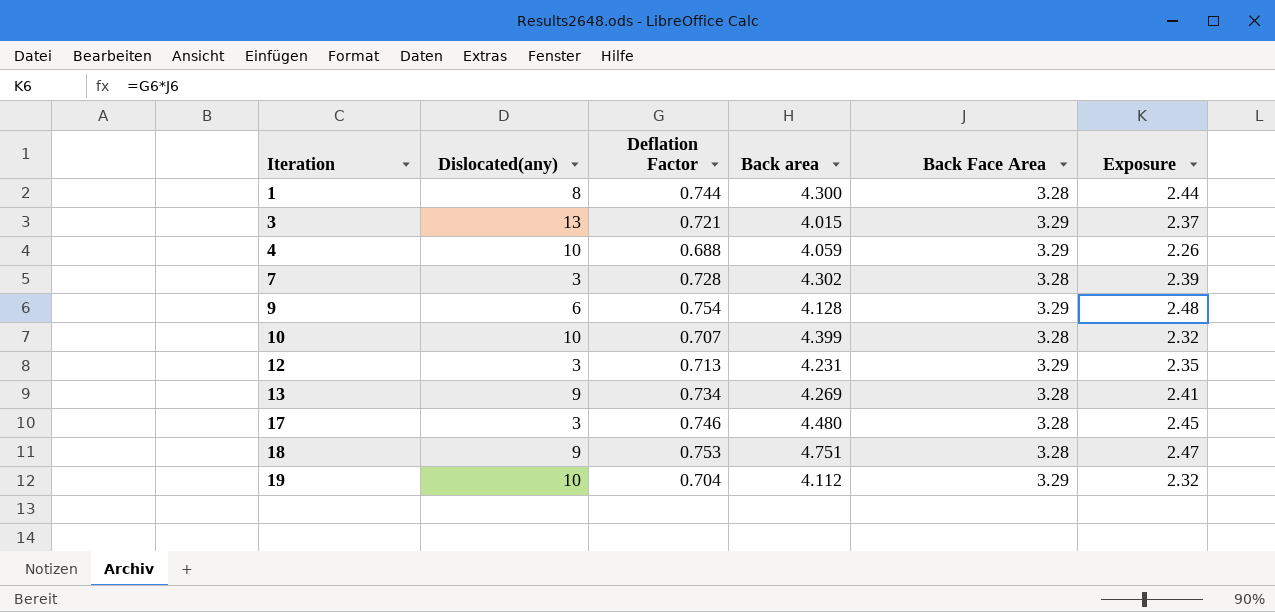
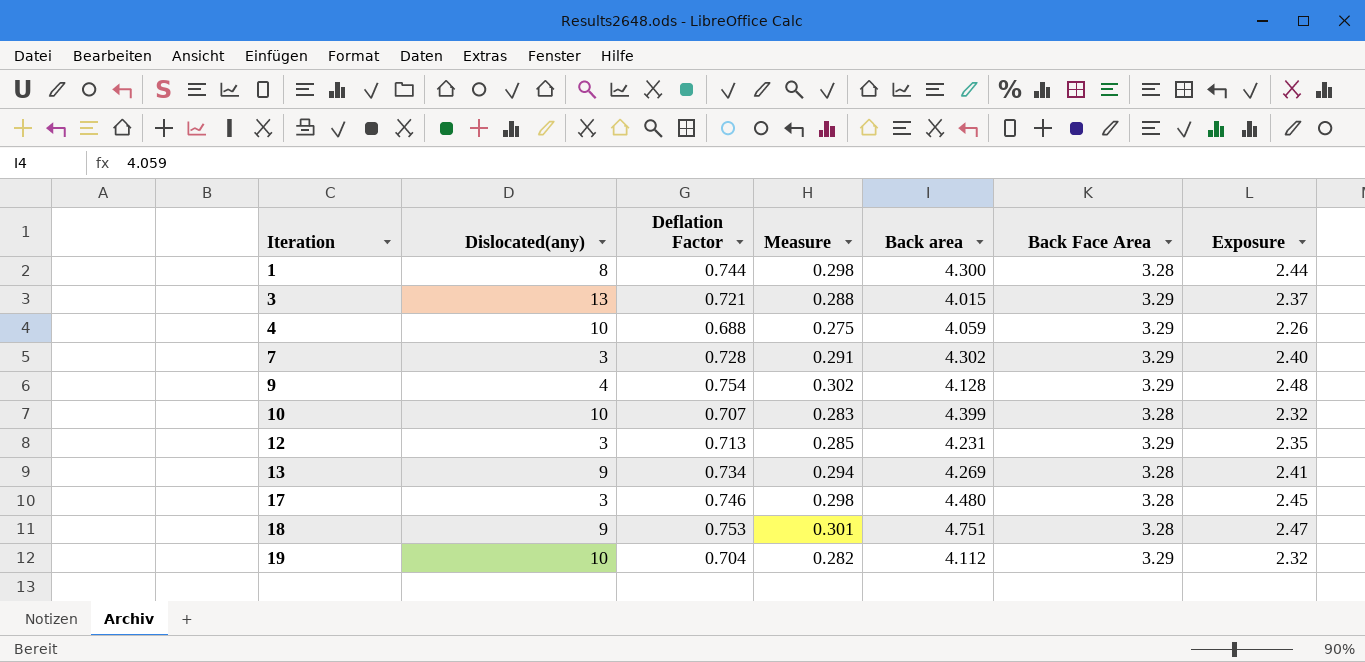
column Measure | formula: none -> [Deflation Factor] * 0.4
7 | Back Face Area: 3.28 -> 3.29
7 | Exposure: 2.39 -> 2.40
9 | Dislocated(any): 6 -> 4

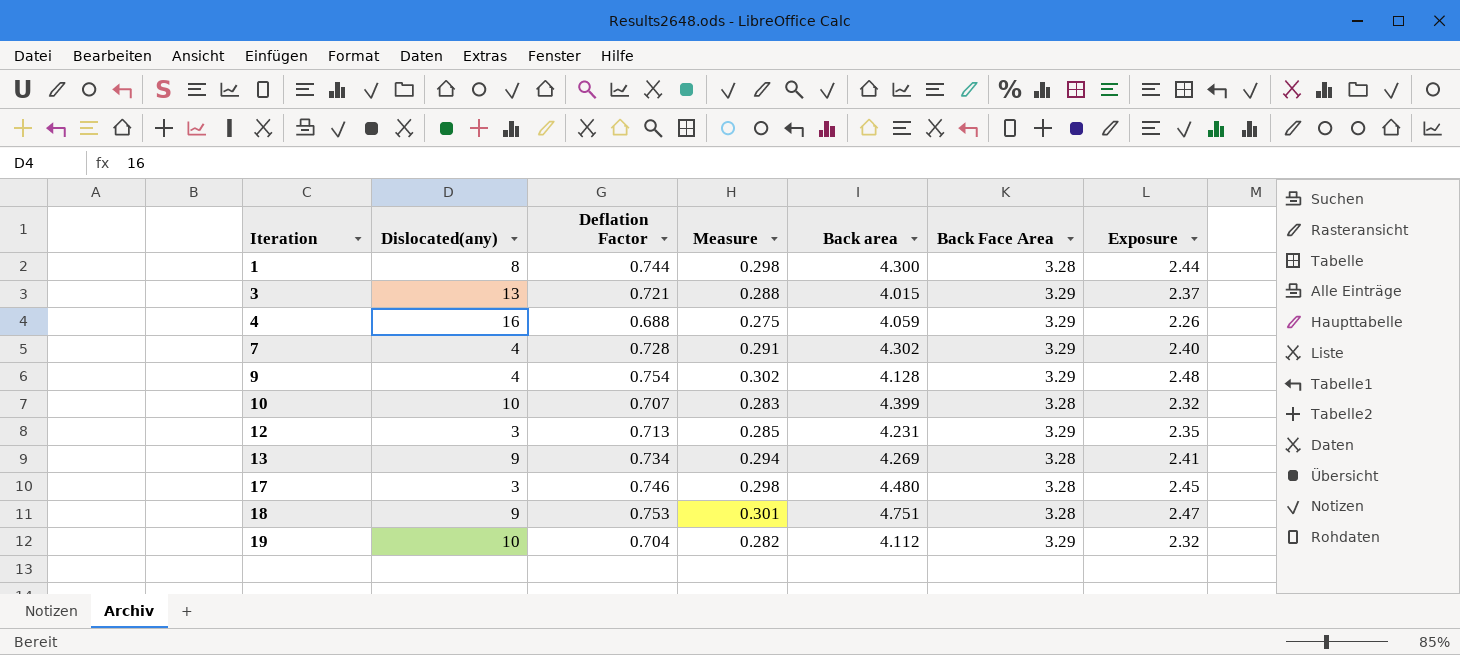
4 | Dislocated(any): 10 -> 16
7 | Dislocated(any): 3 -> 4

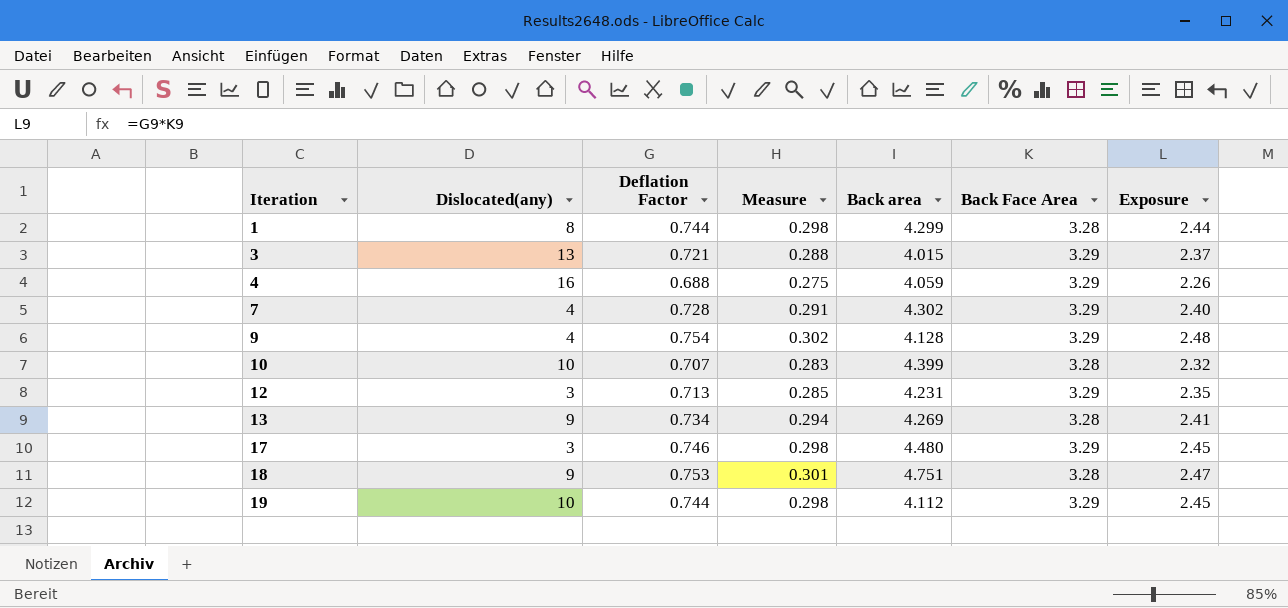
1 | Back area: 4.300 -> 4.299
17 | Back Face Area: 3.28 -> 3.29
19 | Deflation Factor: 0.704 -> 0.744
19 | Measure: 0.282 -> 0.298
19 | Exposure: 2.32 -> 2.45

